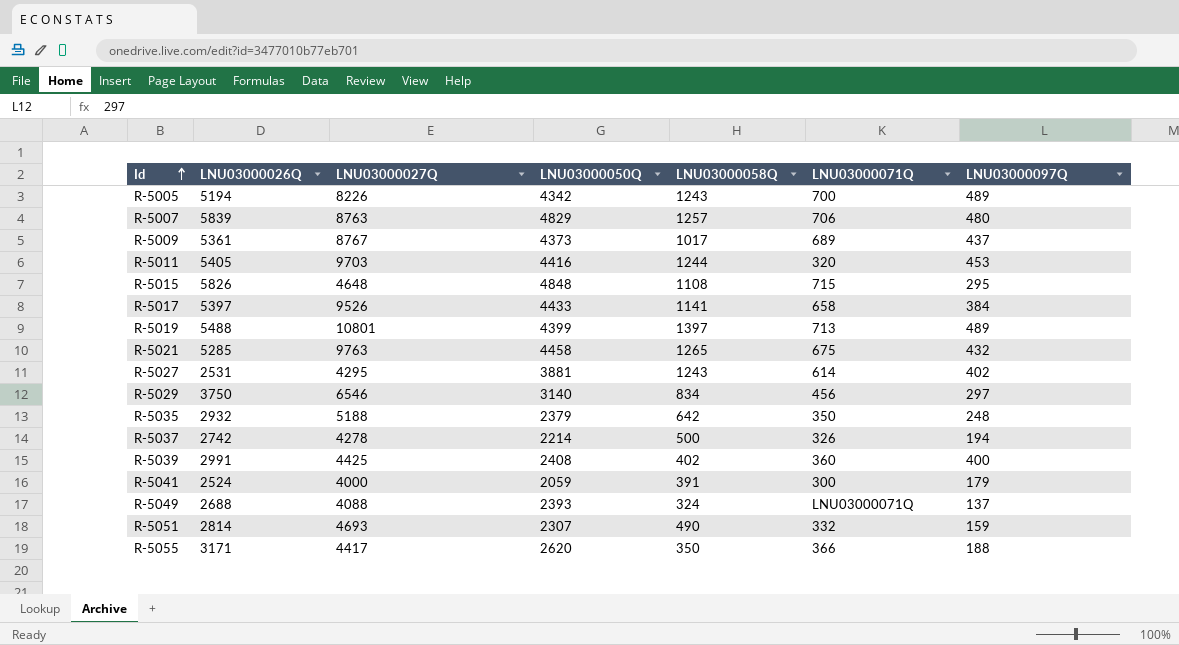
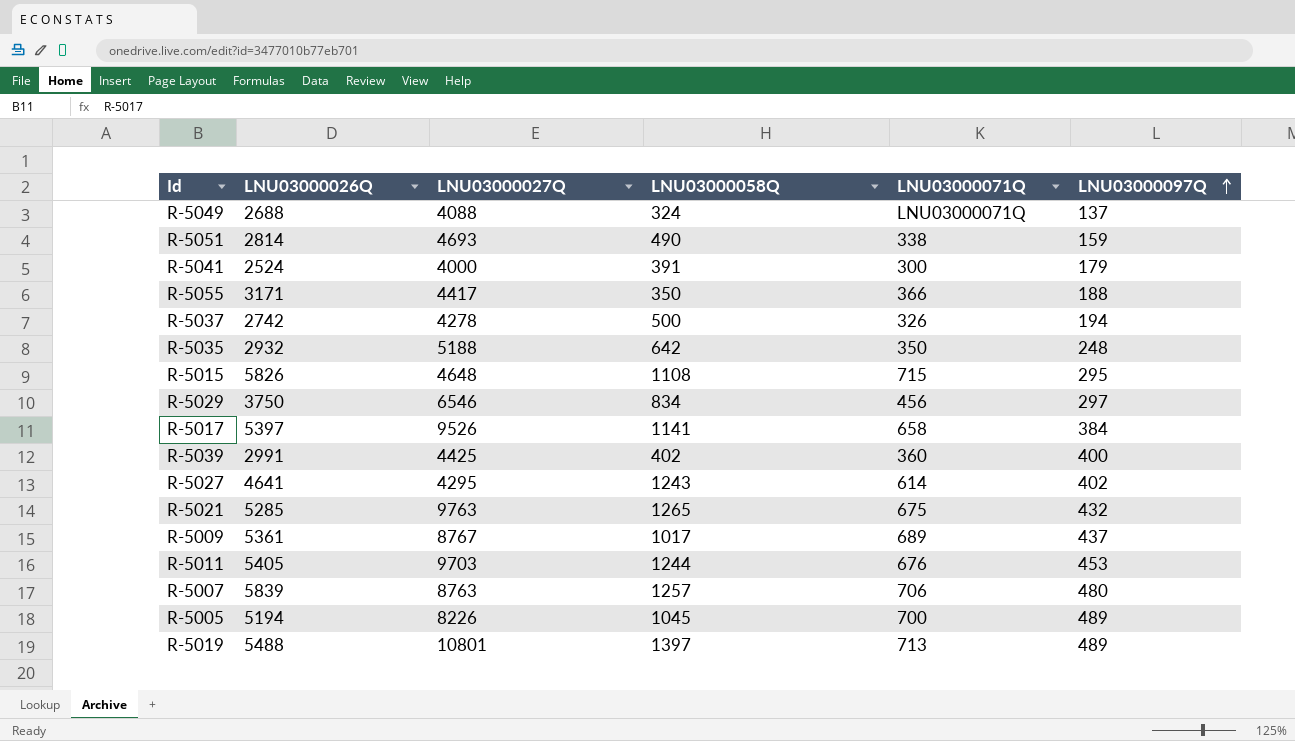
row order: Id ascending -> LNU03000097Q ascending
column LNU03000050Q | position: 4 -> none
R-5051 | LNU03000071Q: 332 -> 338
R-5027 | LNU03000026Q: 2531 -> 4641
R-5011 | LNU03000071Q: 320 -> 676
R-5005 | LNU03000058Q: 1243 -> 1045

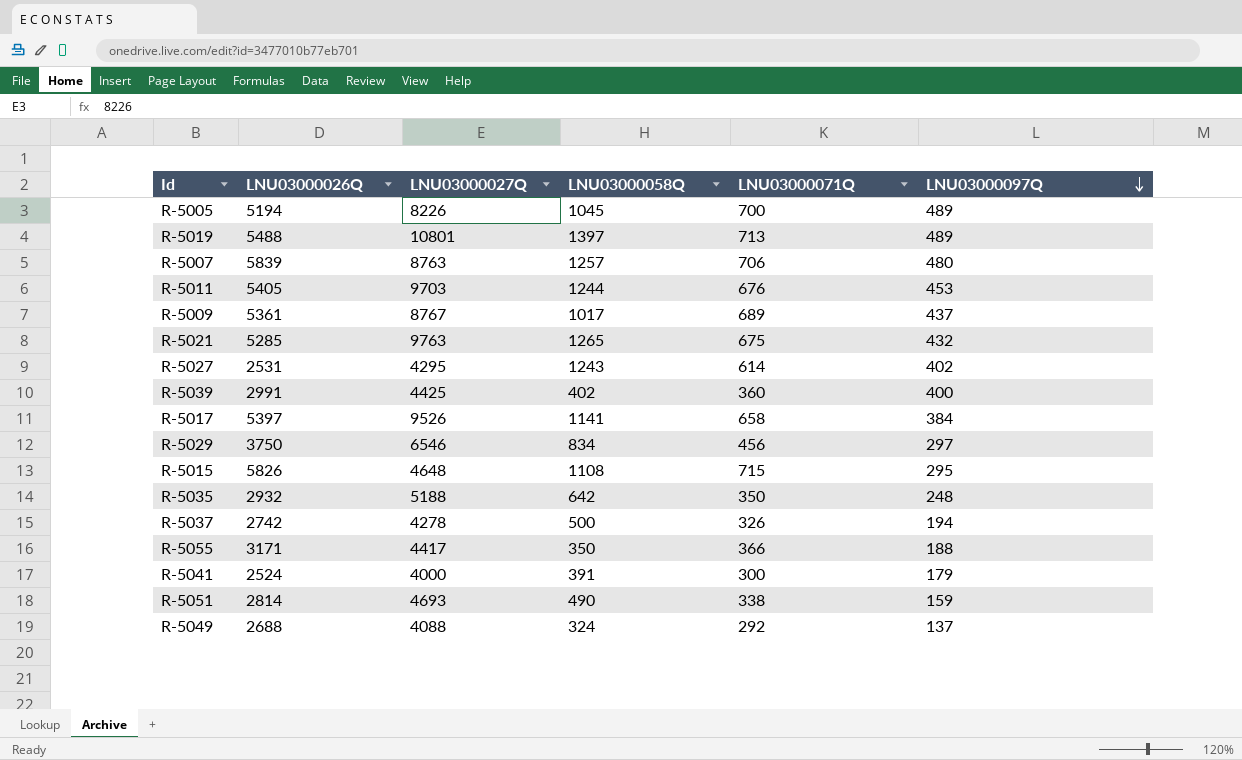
row order: LNU03000097Q ascending -> LNU03000097Q descending
R-5027 | LNU03000026Q: 4641 -> 2531
R-5049 | LNU03000071Q: LNU03000071Q -> 292

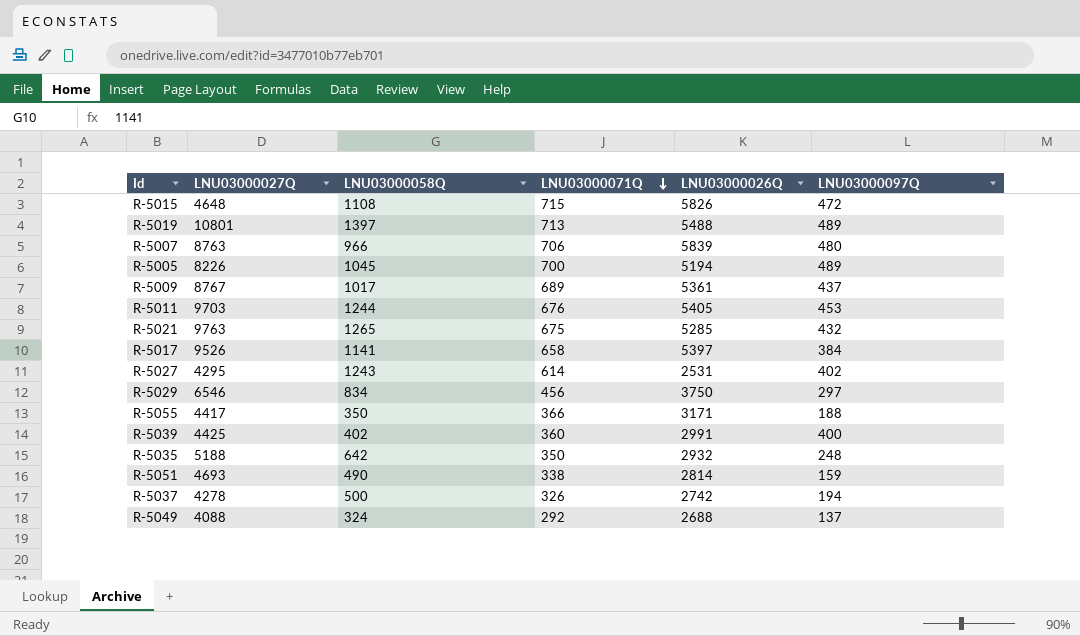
row order: LNU03000097Q descending -> LNU03000071Q descending
column LNU03000026Q | position: 2 -> 5
row R-5041: 2524 | 4000 | 391 | 300 | 179 -> none
R-5015 | LNU03000097Q: 295 -> 472
R-5007 | LNU03000058Q: 1257 -> 966

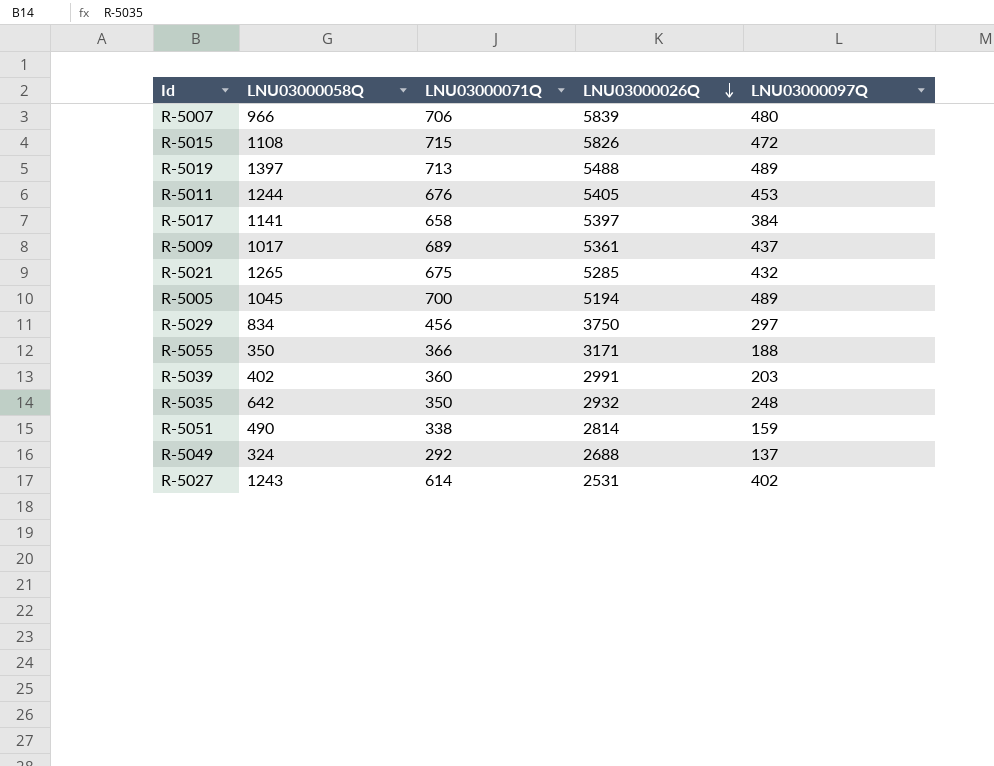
row order: LNU03000071Q descending -> LNU03000026Q descending
column LNU03000027Q | position: 2 -> none
row R-5037: 4278 | 500 | 326 | 2742 | 194 -> none
R-5039 | LNU03000097Q: 400 -> 203

